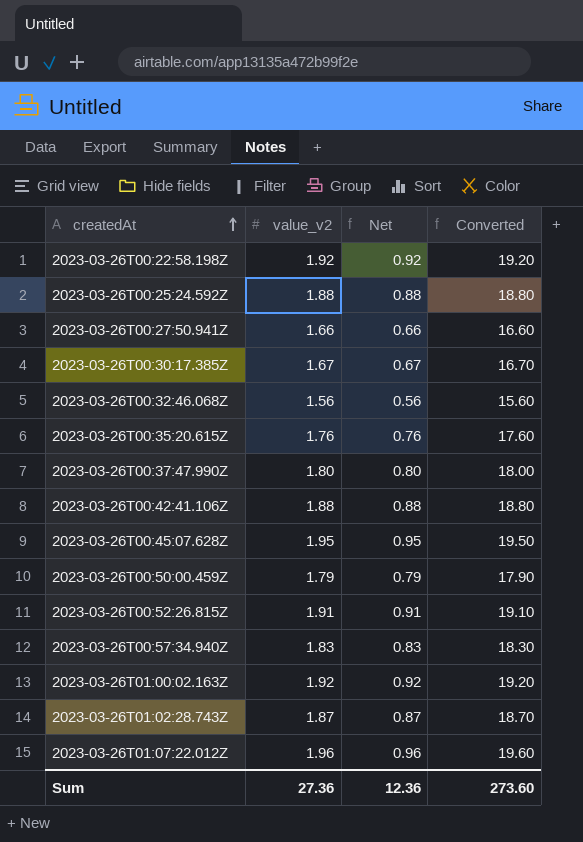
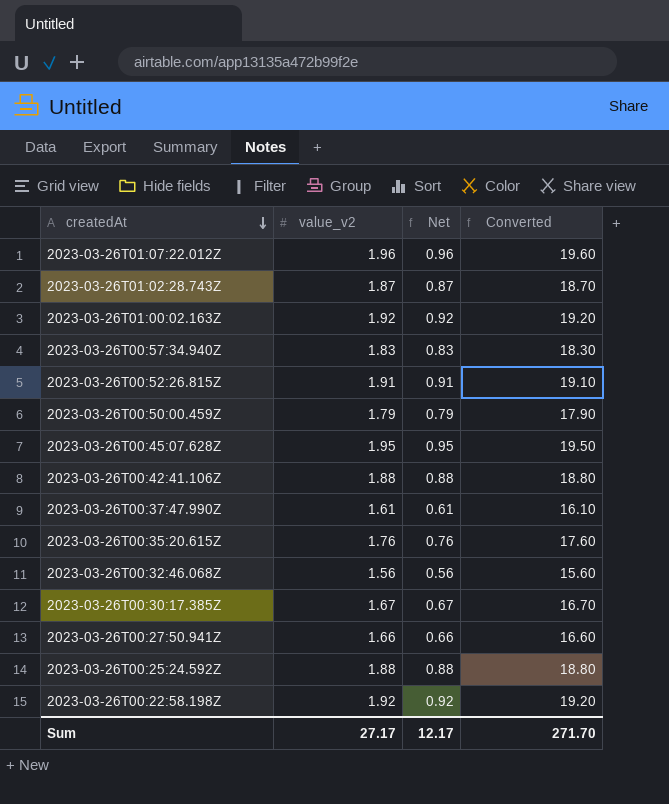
row order: createdAt ascending -> createdAt descending
2023-03-26T00:37:47.990Z | value_v2: 1.80 -> 1.61
2023-03-26T00:37:47.990Z | Net: 0.80 -> 0.61
2023-03-26T00:37:47.990Z | Converted: 18.00 -> 16.10
Sum | value_v2: 27.36 -> 27.17
Sum | Net: 12.36 -> 12.17
Sum | Converted: 273.60 -> 271.70

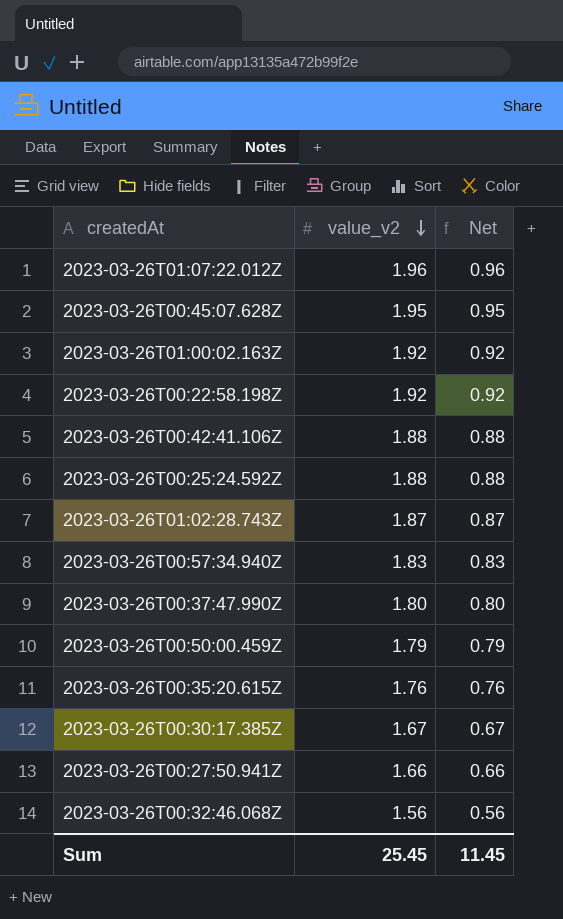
row order: createdAt descending -> value_v2 descending
column Converted | formula: [value_v2] * 10 -> none
row 2023-03-26T00:52:26.815Z: 1.91 | 0.91 | 19.10 -> none
2023-03-26T00:37:47.990Z | value_v2: 1.61 -> 1.80
2023-03-26T00:37:47.990Z | Net: 0.61 -> 0.80
Sum | value_v2: 27.17 -> 25.45
Sum | Net: 12.17 -> 11.45

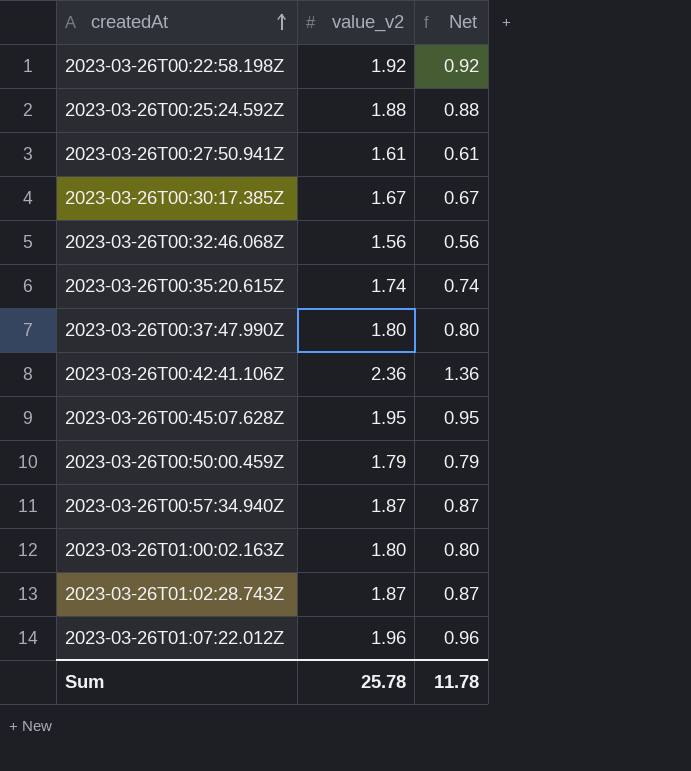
row order: value_v2 descending -> createdAt ascending
2023-03-26T00:27:50.941Z | value_v2: 1.66 -> 1.61
2023-03-26T00:27:50.941Z | Net: 0.66 -> 0.61
2023-03-26T00:35:20.615Z | value_v2: 1.76 -> 1.74
2023-03-26T00:35:20.615Z | Net: 0.76 -> 0.74
2023-03-26T00:42:41.106Z | value_v2: 1.88 -> 2.36
2023-03-26T00:42:41.106Z | Net: 0.88 -> 1.36
2023-03-26T00:57:34.940Z | value_v2: 1.83 -> 1.87
2023-03-26T00:57:34.940Z | Net: 0.83 -> 0.87
2023-03-26T01:00:02.163Z | value_v2: 1.92 -> 1.80
2023-03-26T01:00:02.163Z | Net: 0.92 -> 0.80
Sum | value_v2: 25.45 -> 25.78
Sum | Net: 11.45 -> 11.78

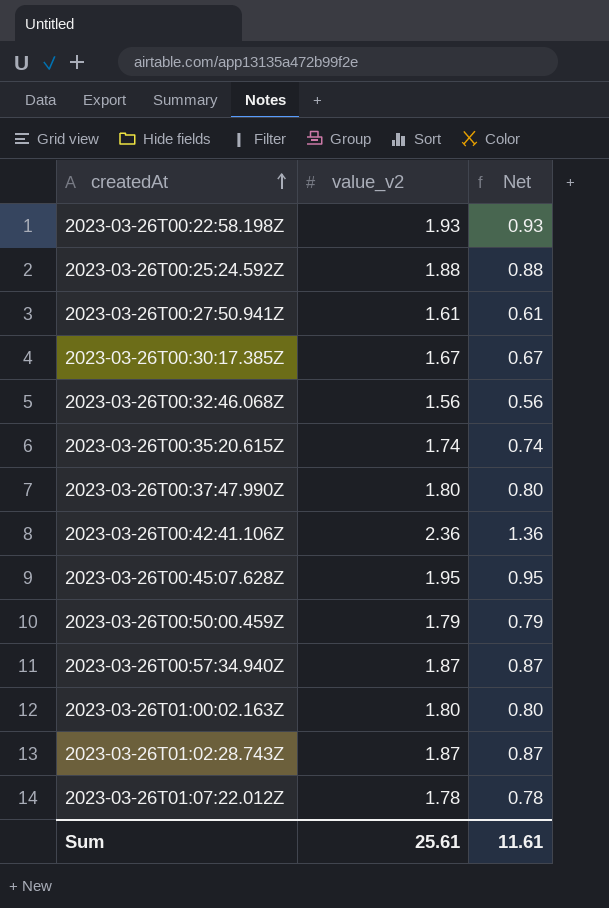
2023-03-26T00:22:58.198Z | value_v2: 1.92 -> 1.93
2023-03-26T00:22:58.198Z | Net: 0.92 -> 0.93
2023-03-26T01:07:22.012Z | value_v2: 1.96 -> 1.78
2023-03-26T01:07:22.012Z | Net: 0.96 -> 0.78
Sum | value_v2: 25.78 -> 25.61
Sum | Net: 11.78 -> 11.61

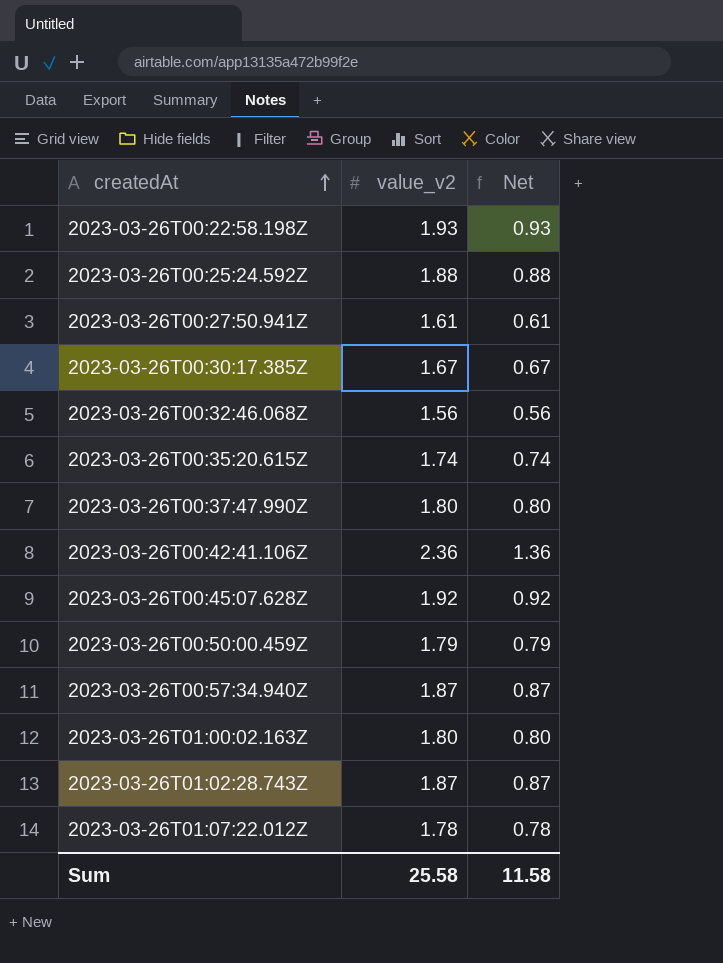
2023-03-26T00:45:07.628Z | value_v2: 1.95 -> 1.92
2023-03-26T00:45:07.628Z | Net: 0.95 -> 0.92
Sum | value_v2: 25.61 -> 25.58
Sum | Net: 11.61 -> 11.58

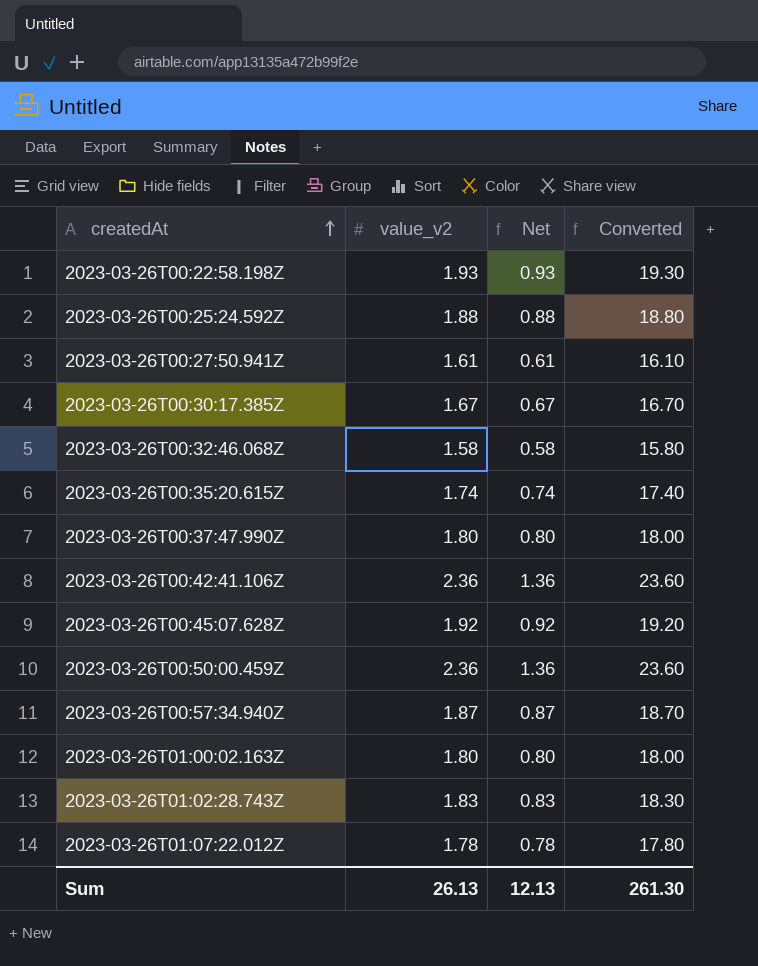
column Converted | formula: none -> [value_v2] * 10
2023-03-26T00:32:46.068Z | value_v2: 1.56 -> 1.58
2023-03-26T00:32:46.068Z | Net: 0.56 -> 0.58
2023-03-26T00:50:00.459Z | value_v2: 1.79 -> 2.36
2023-03-26T00:50:00.459Z | Net: 0.79 -> 1.36
2023-03-26T01:02:28.743Z | value_v2: 1.87 -> 1.83
2023-03-26T01:02:28.743Z | Net: 0.87 -> 0.83
Sum | value_v2: 25.58 -> 26.13
Sum | Net: 11.58 -> 12.13

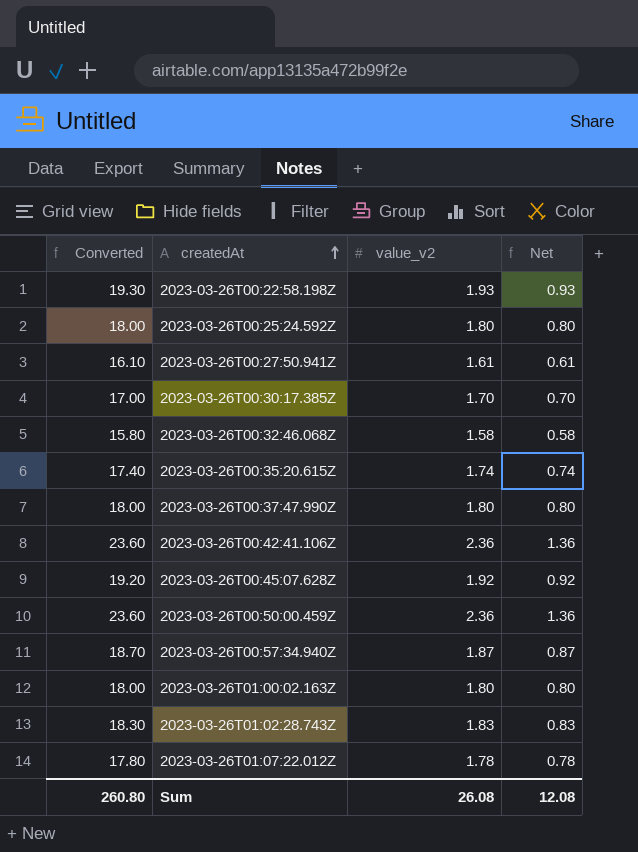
column Converted | position: 4 -> 1
2023-03-26T00:25:24.592Z | Converted: 18.80 -> 18.00
2023-03-26T00:25:24.592Z | value_v2: 1.88 -> 1.80
2023-03-26T00:25:24.592Z | Net: 0.88 -> 0.80
2023-03-26T00:30:17.385Z | Converted: 16.70 -> 17.00
2023-03-26T00:30:17.385Z | value_v2: 1.67 -> 1.70
2023-03-26T00:30:17.385Z | Net: 0.67 -> 0.70
Sum | Converted: 261.30 -> 260.80
Sum | value_v2: 26.13 -> 26.08
Sum | Net: 12.13 -> 12.08

